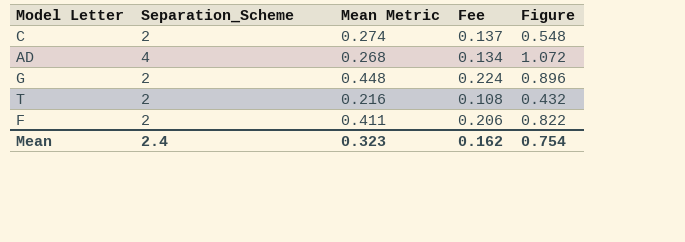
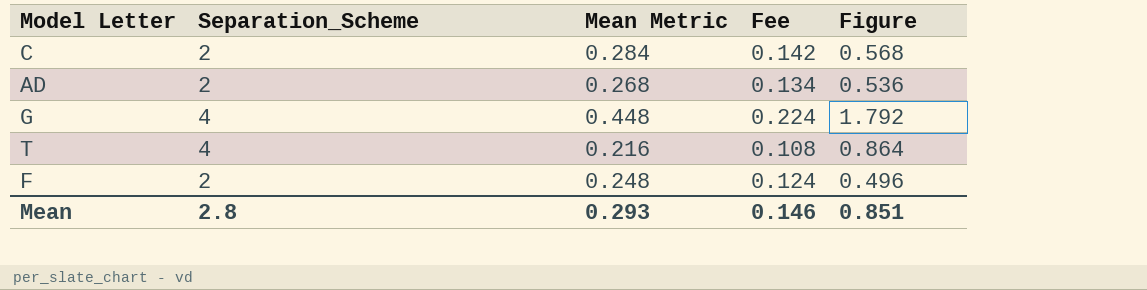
C | Mean Metric: 0.274 -> 0.284
C | Fee: 0.137 -> 0.142
C | Figure: 0.548 -> 0.568
AD | Separation_Scheme: 4 -> 2
AD | Figure: 1.072 -> 0.536
G | Separation_Scheme: 2 -> 4
G | Figure: 0.896 -> 1.792
T | Separation_Scheme: 2 -> 4
T | Figure: 0.432 -> 0.864
F | Mean Metric: 0.411 -> 0.248
F | Fee: 0.206 -> 0.124
F | Figure: 0.822 -> 0.496
Mean | Separation_Scheme: 2.4 -> 2.8
Mean | Mean Metric: 0.323 -> 0.293
Mean | Fee: 0.162 -> 0.146
Mean | Figure: 0.754 -> 0.851

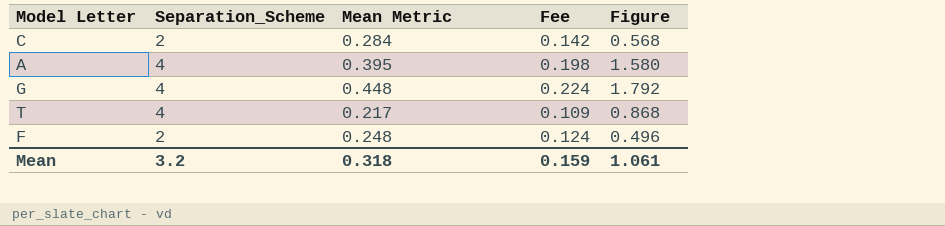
row AD: 2 | 0.268 | 0.134 | 0.536 -> none
row A: none -> 4 | 0.395 | 0.198 | 1.580
T | Mean Metric: 0.216 -> 0.217
T | Fee: 0.108 -> 0.109
T | Figure: 0.864 -> 0.868
Mean | Separation_Scheme: 2.8 -> 3.2
Mean | Mean Metric: 0.293 -> 0.318
Mean | Fee: 0.146 -> 0.159
Mean | Figure: 0.851 -> 1.061

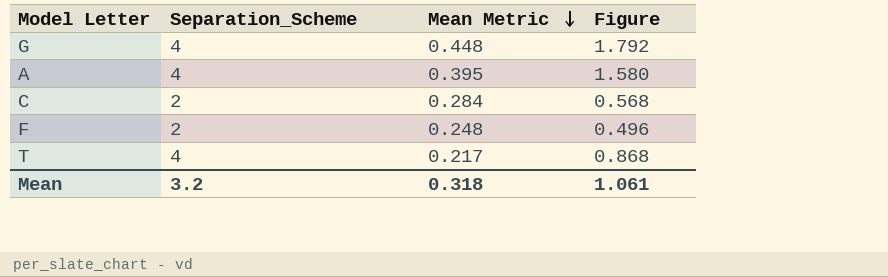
row order: none -> Mean Metric descending
column Fee | formula: [Mean Metric] * 0.5 -> none

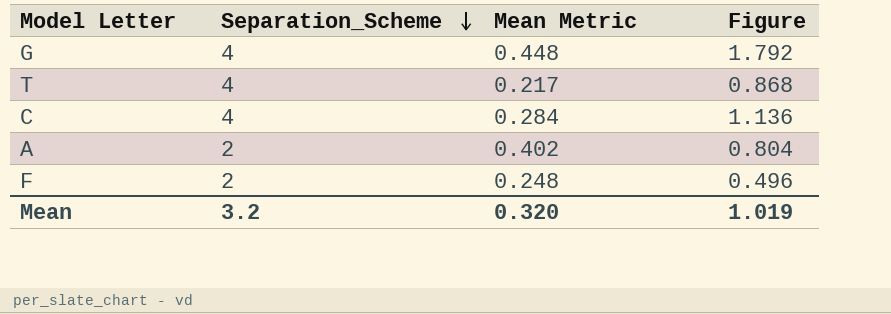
row order: Mean Metric descending -> Separation_Scheme descending
C | Separation_Scheme: 2 -> 4
C | Figure: 0.568 -> 1.136
A | Separation_Scheme: 4 -> 2
A | Mean Metric: 0.395 -> 0.402
A | Figure: 1.580 -> 0.804
Mean | Mean Metric: 0.318 -> 0.320
Mean | Figure: 1.061 -> 1.019

